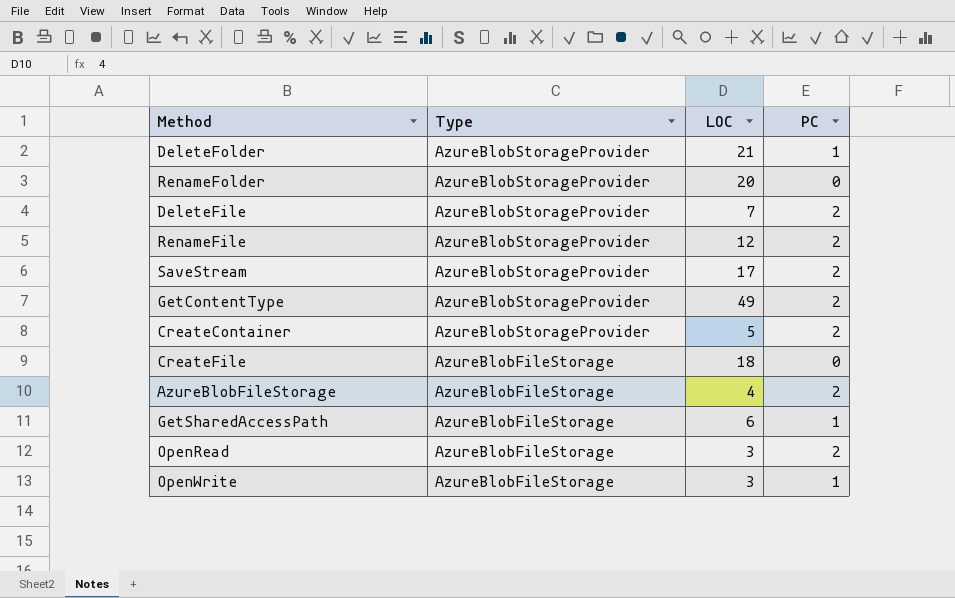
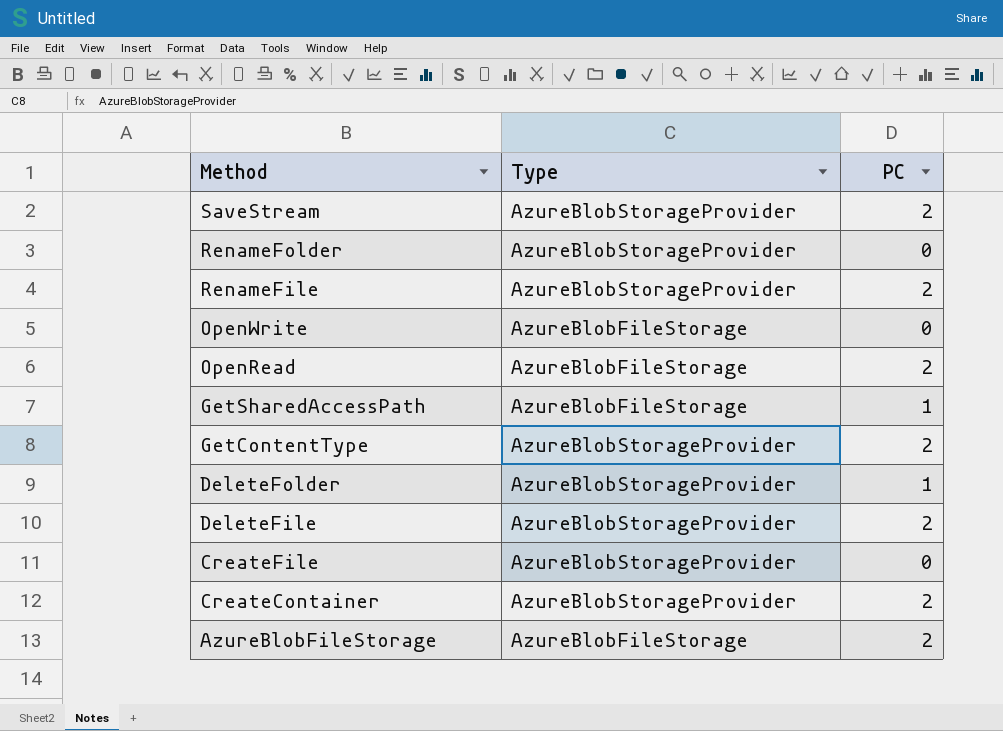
row order: Type descending -> Method descending
column LOC | position: 3 -> none
OpenWrite | PC: 1 -> 0
CreateFile | Type: AzureBlobFileStorage -> AzureBlobStorageProvider

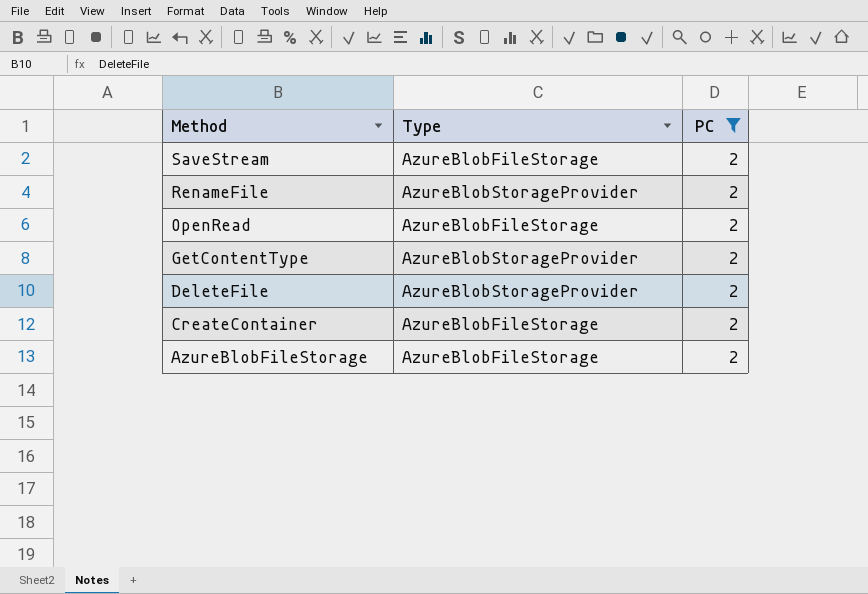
filter: none -> PC = 2
SaveStream | Type: AzureBlobStorageProvider -> AzureBlobFileStorage
CreateContainer | Type: AzureBlobStorageProvider -> AzureBlobFileStorage

